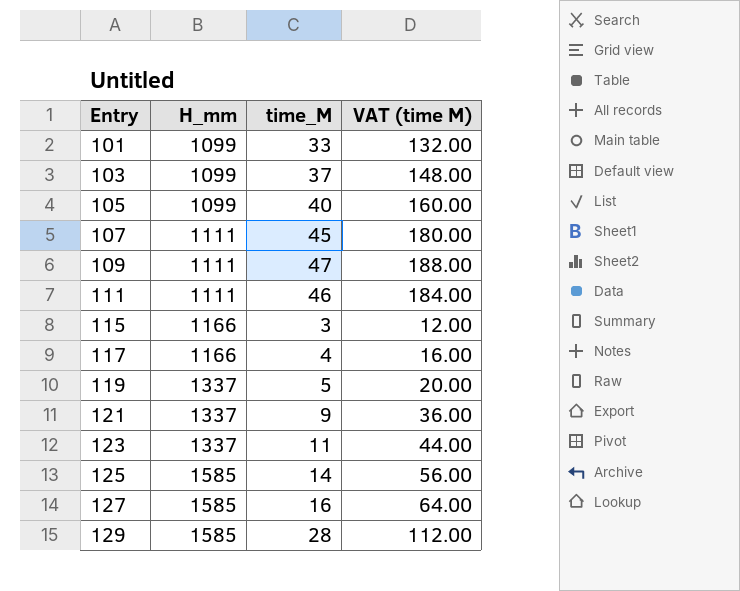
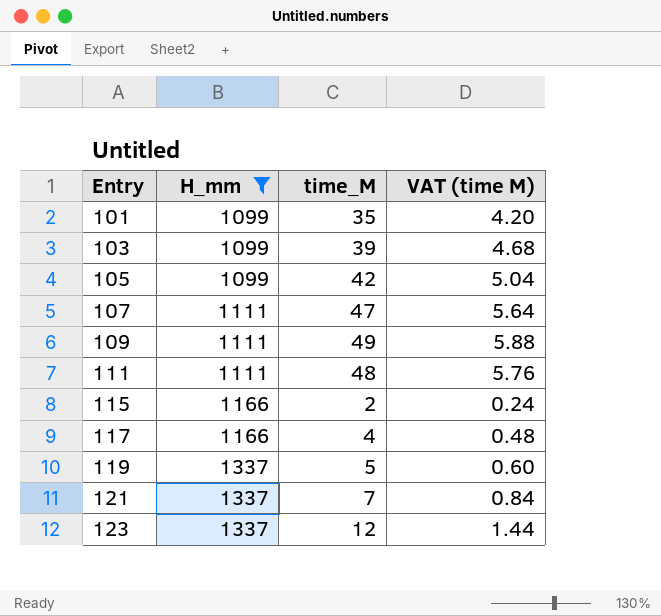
filter: none -> H_mm != 1585
column VAT (time M) | formula: [time_M] * 4 -> [time_M] * 0.12
101 | time_M: 33 -> 35
103 | time_M: 37 -> 39
105 | time_M: 40 -> 42
107 | time_M: 45 -> 47
109 | time_M: 47 -> 49
111 | time_M: 46 -> 48
115 | time_M: 3 -> 2
121 | time_M: 9 -> 7
123 | time_M: 11 -> 12

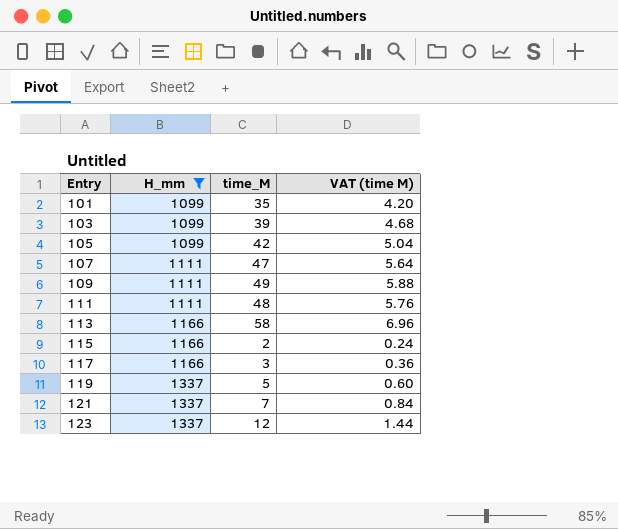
row 113: none -> 1166 | 58 | 6.96
117 | time_M: 4 -> 3
117 | VAT (time M): 0.48 -> 0.36

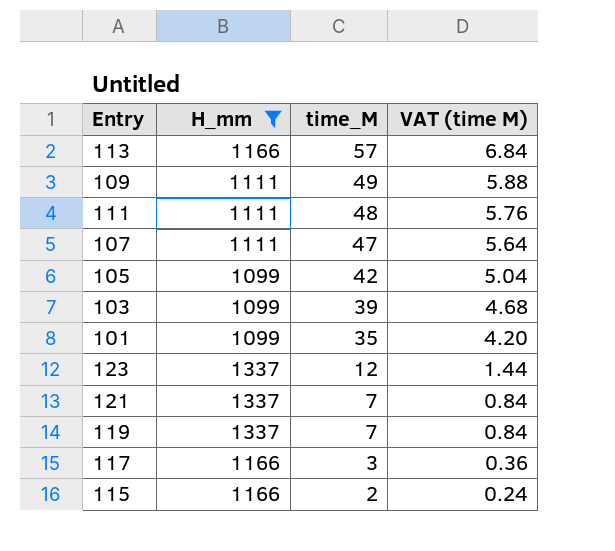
row order: Entry ascending -> time_M descending
113 | time_M: 58 -> 57
113 | VAT (time M): 6.96 -> 6.84
119 | time_M: 5 -> 7
119 | VAT (time M): 0.60 -> 0.84

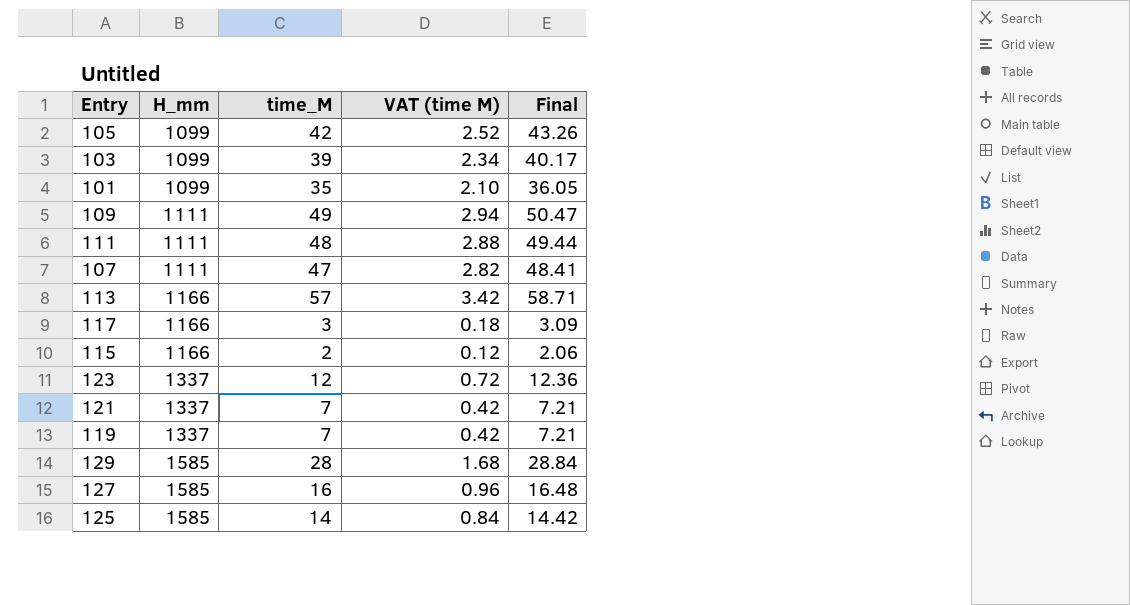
filter: H_mm != 1585 -> none
row order: time_M descending -> H_mm ascending
column VAT (time M) | formula: [time_M] * 0.12 -> [time_M] * 0.06
column Final | formula: none -> [time_M] * 1.03

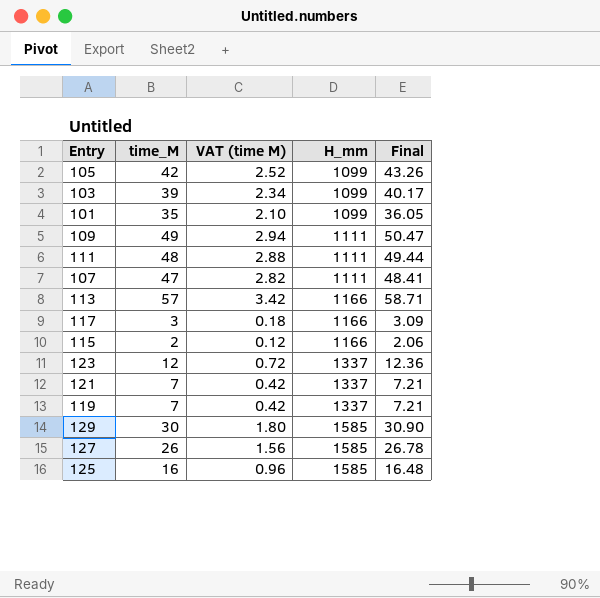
column H_mm | position: 2 -> 4
129 | time_M: 28 -> 30
129 | VAT (time M): 1.68 -> 1.80
129 | Final: 28.84 -> 30.90
127 | time_M: 16 -> 26
127 | VAT (time M): 0.96 -> 1.56
127 | Final: 16.48 -> 26.78
125 | time_M: 14 -> 16
125 | VAT (time M): 0.84 -> 0.96
125 | Final: 14.42 -> 16.48

